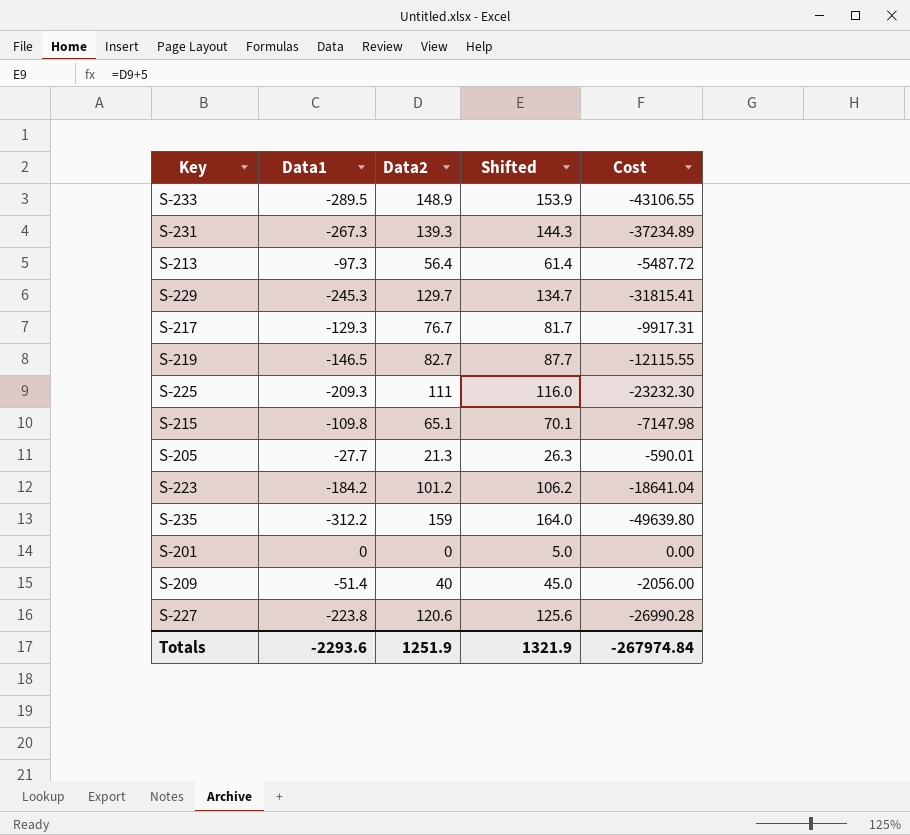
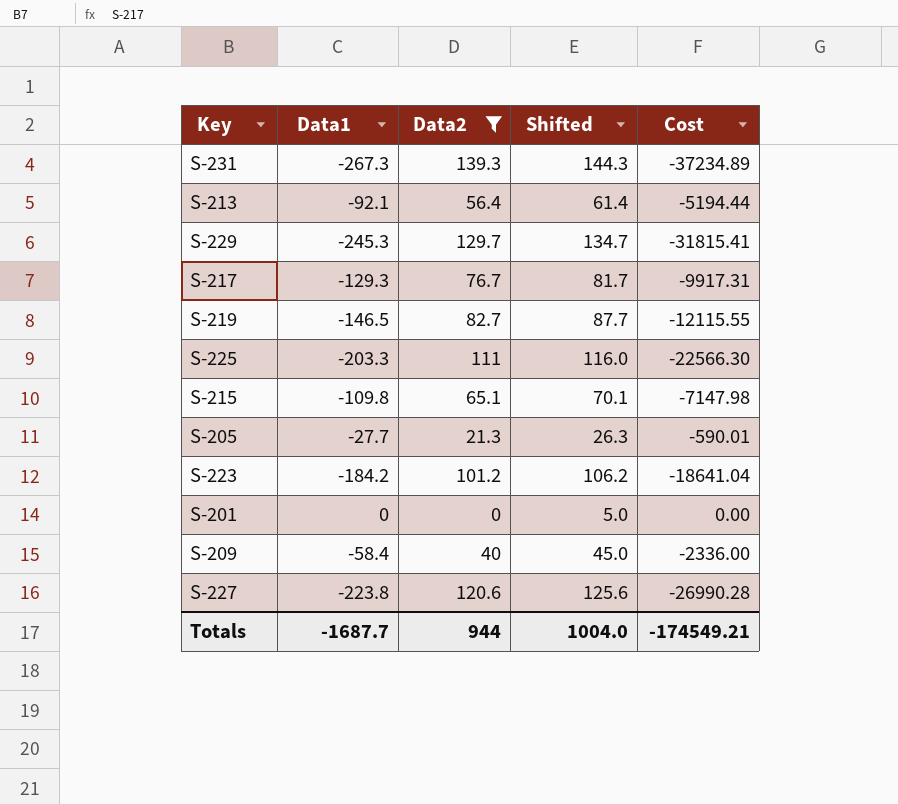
filter: none -> Data2 <= 139.3
S-213 | Data1: -97.3 -> -92.1
S-213 | Cost: -5487.72 -> -5194.44
S-225 | Data1: -209.3 -> -203.3
S-225 | Cost: -23232.30 -> -22566.30
S-209 | Data1: -51.4 -> -58.4
S-209 | Cost: -2056.00 -> -2336.00
Totals | Data1: -2293.6 -> -1687.7
Totals | Data2: 1251.9 -> 944
Totals | Shifted: 1321.9 -> 1004.0
Totals | Cost: -267974.84 -> -174549.21

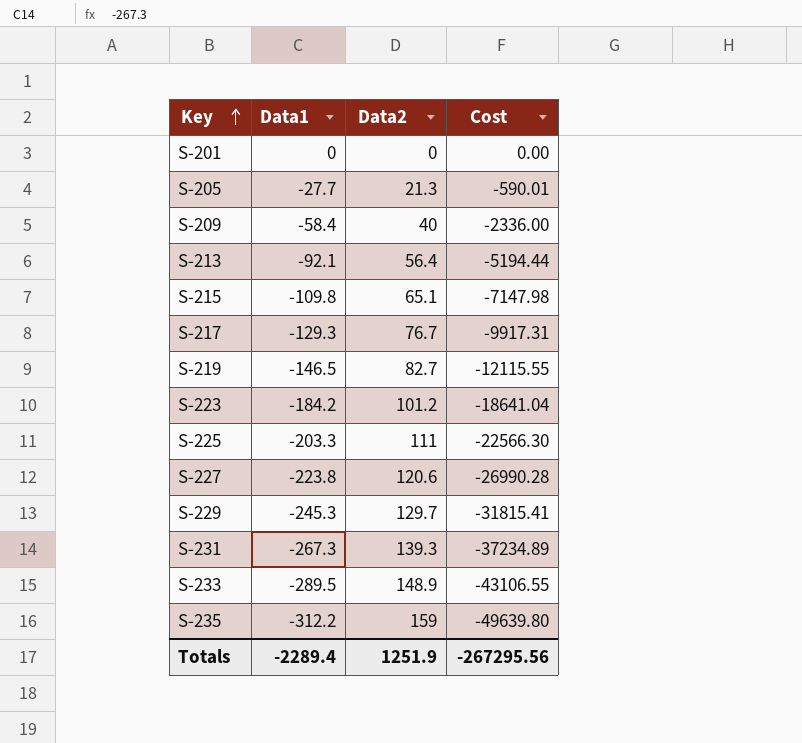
filter: Data2 <= 139.3 -> none
row order: none -> Key ascending
column Shifted | formula: [Data2] + 5 -> none
Totals | Data1: -1687.7 -> -2289.4
Totals | Data2: 944 -> 1251.9
Totals | Cost: -174549.21 -> -267295.56

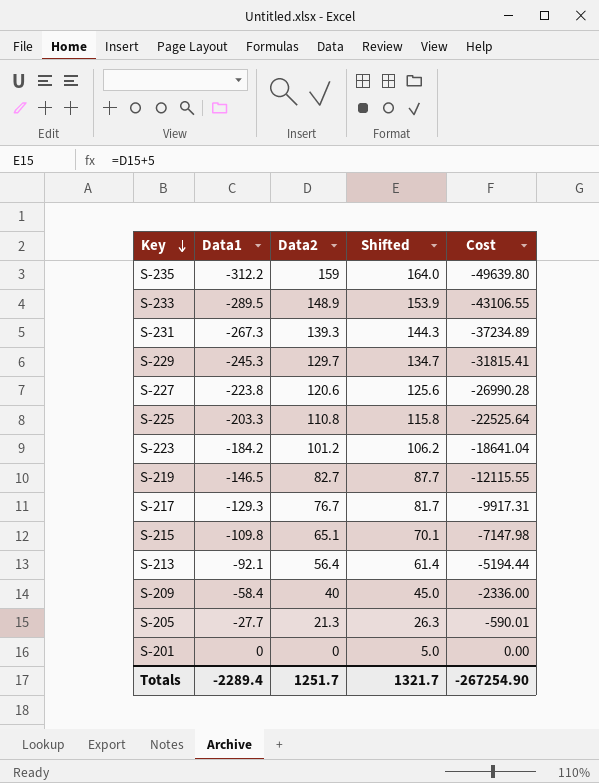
row order: Key ascending -> Key descending
column Shifted | formula: none -> [Data2] + 5
S-225 | Data2: 111 -> 110.8
S-225 | Cost: -22566.30 -> -22525.64
Totals | Data2: 1251.9 -> 1251.7
Totals | Cost: -267295.56 -> -267254.90

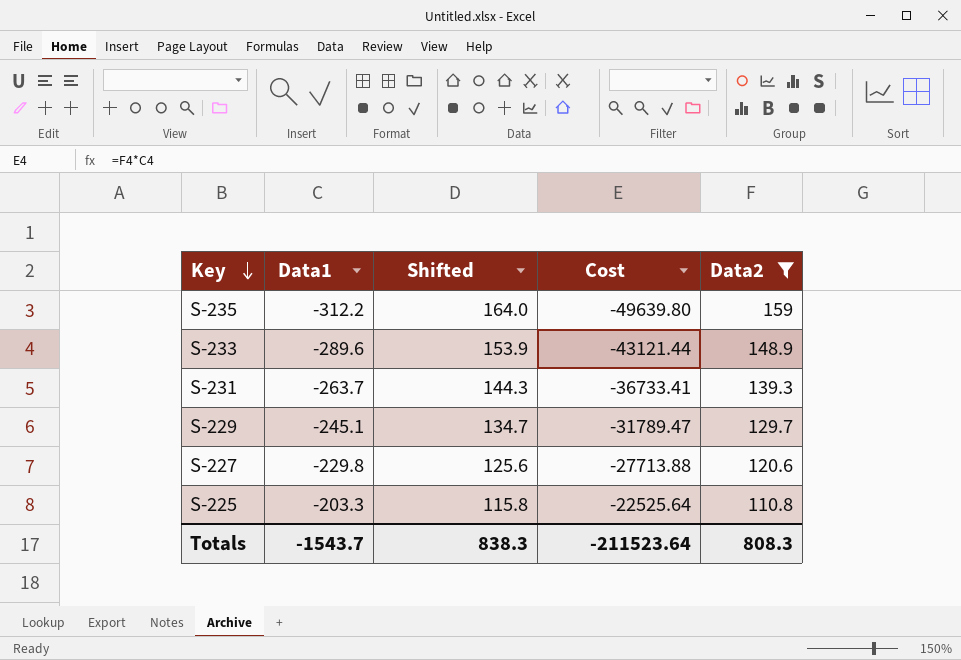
filter: none -> Data2 >= 110.8
column Data2 | position: 3 -> 5
S-233 | Data1: -289.5 -> -289.6
S-233 | Cost: -43106.55 -> -43121.44
S-231 | Data1: -267.3 -> -263.7
S-231 | Cost: -37234.89 -> -36733.41
S-229 | Data1: -245.3 -> -245.1
S-229 | Cost: -31815.41 -> -31789.47
S-227 | Data1: -223.8 -> -229.8
S-227 | Cost: -26990.28 -> -27713.88
Totals | Data1: -2289.4 -> -1543.7
Totals | Shifted: 1321.7 -> 838.3
Totals | Cost: -267254.90 -> -211523.64
Totals | Data2: 1251.7 -> 808.3

